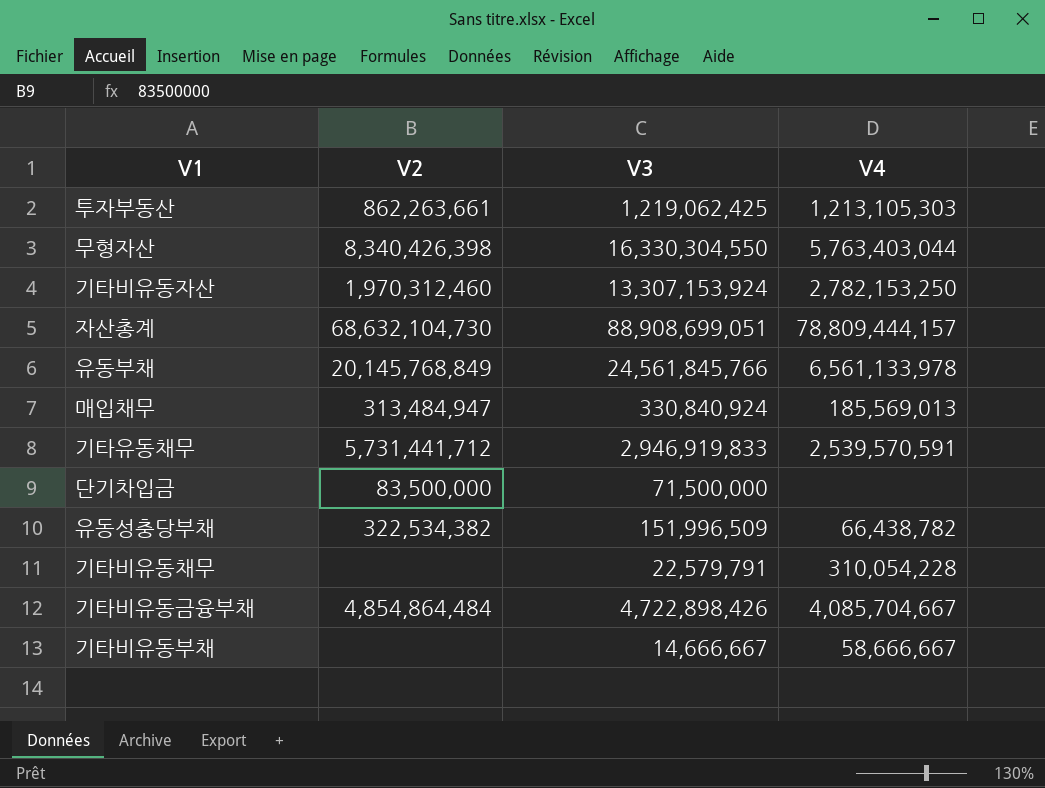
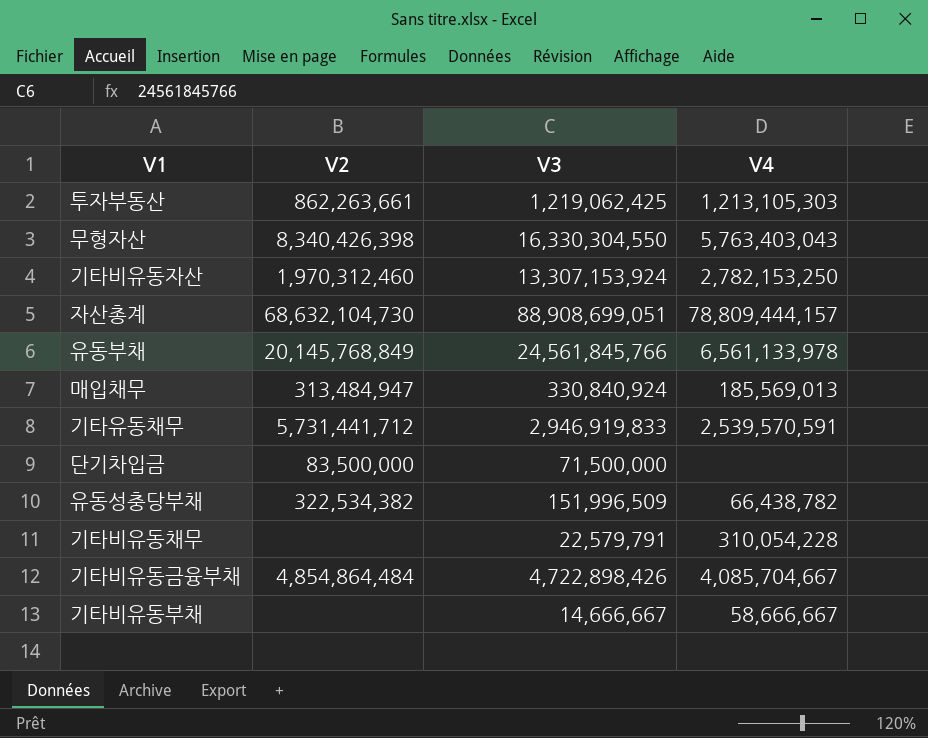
무형자산 | V4: 5,763,403,044 -> 5,763,403,043

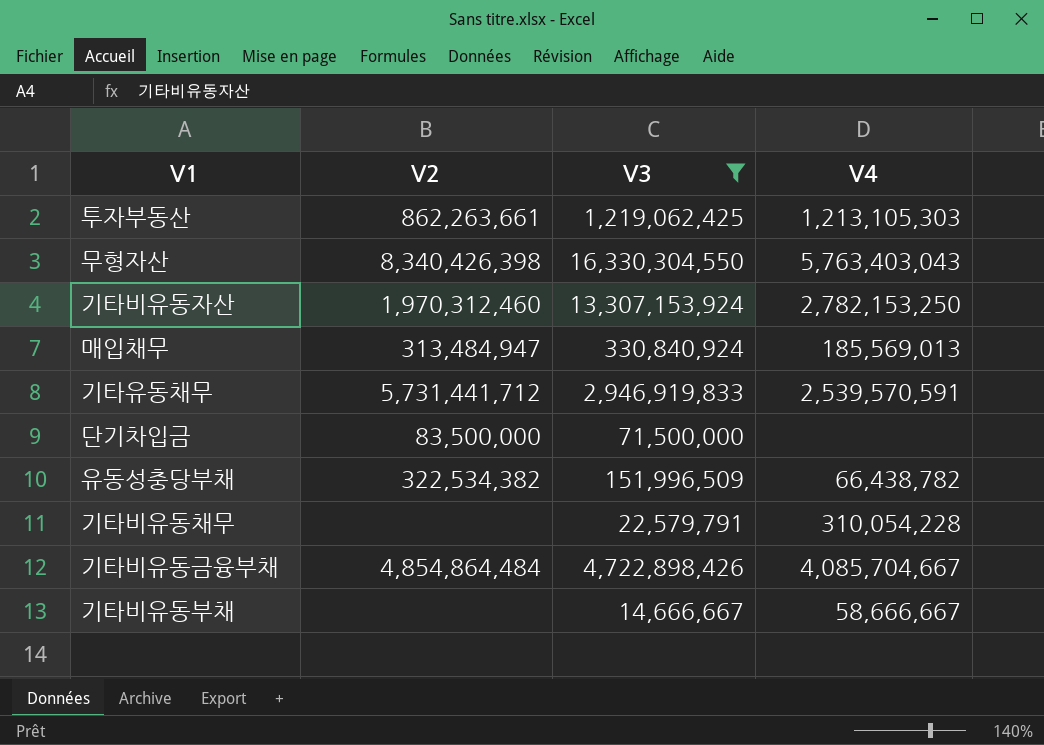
filter: none -> V3 <= 16,330,304,550

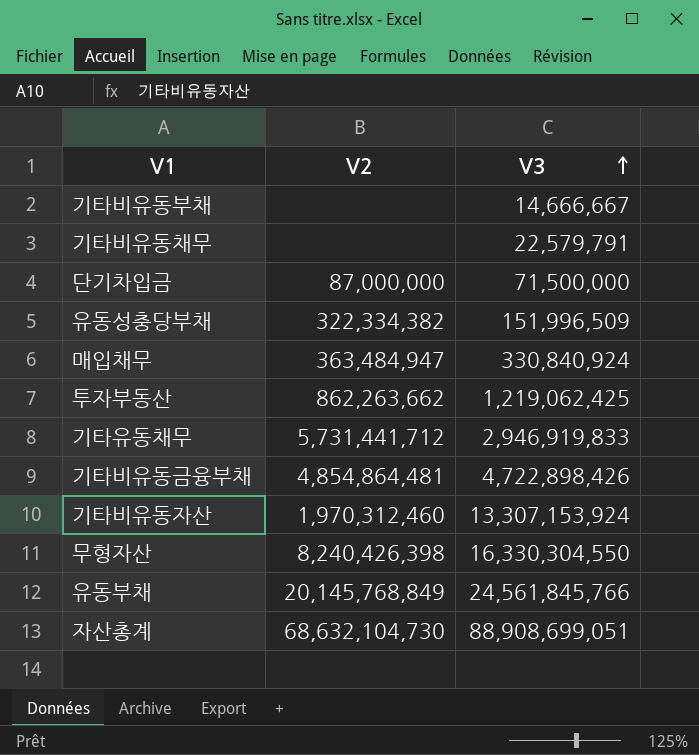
filter: V3 <= 16,330,304,550 -> none
row order: none -> V3 ascending
column V4 | position: 4 -> none
단기차입금 | V2: 83,500,000 -> 87,000,000
유동성충당부채 | V2: 322,534,382 -> 322,334,382
매입채무 | V2: 313,484,947 -> 363,484,947
투자부동산 | V2: 862,263,661 -> 862,263,662
기타비유동금융부채 | V2: 4,854,864,484 -> 4,854,864,481
무형자산 | V2: 8,340,426,398 -> 8,240,426,398

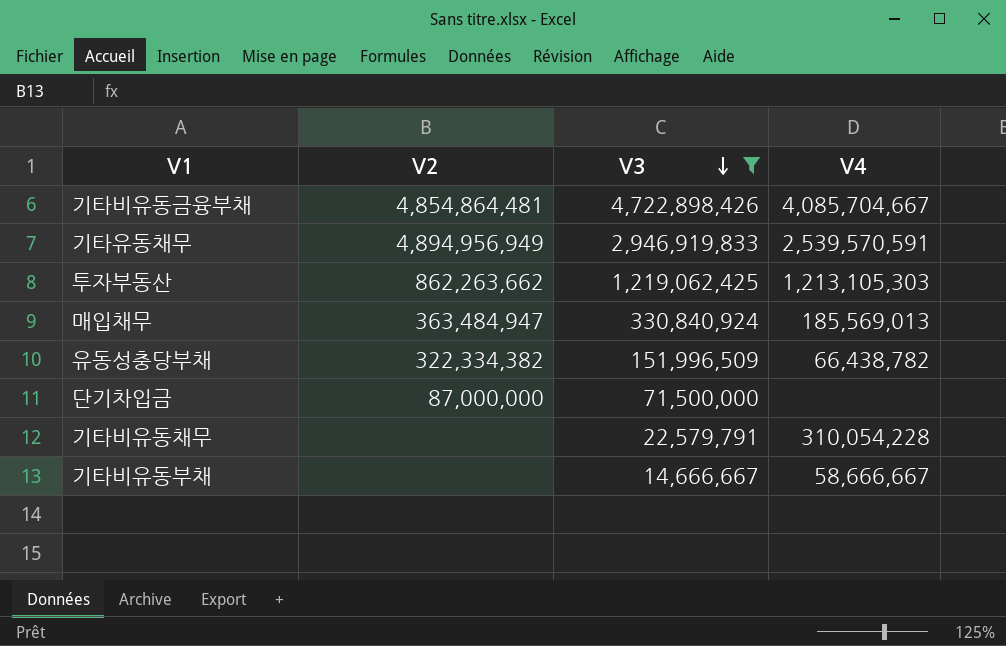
filter: none -> V3 <= 4,722,898,426
row order: V3 ascending -> V3 descending
column V4 | position: none -> 4
기타유동채무 | V2: 5,731,441,712 -> 4,894,956,949

